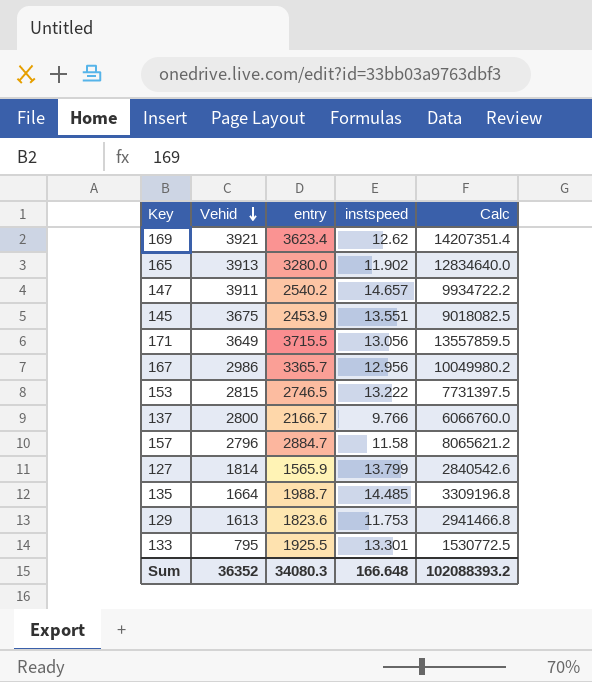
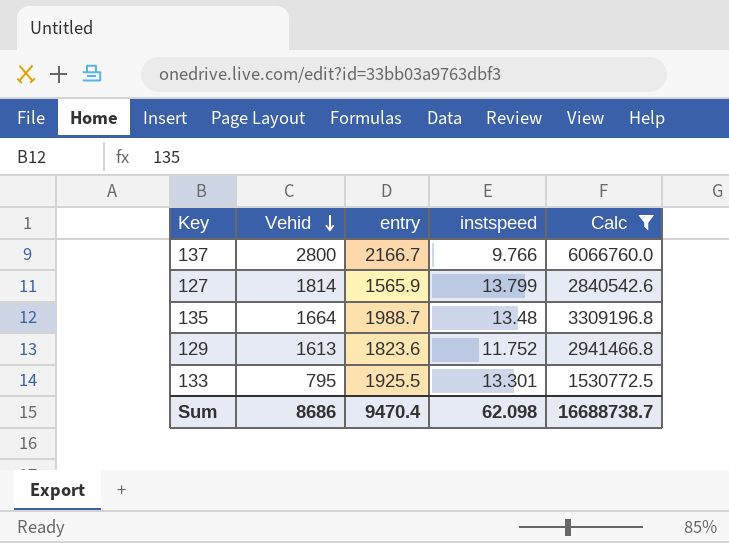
filter: none -> Calc <= 6066760.0
135 | instspeed: 14.485 -> 13.48
129 | instspeed: 11.753 -> 11.752
Sum | Vehid: 36352 -> 8686
Sum | entry: 34080.3 -> 9470.4
Sum | instspeed: 166.648 -> 62.098
Sum | Calc: 102088393.2 -> 16688738.7

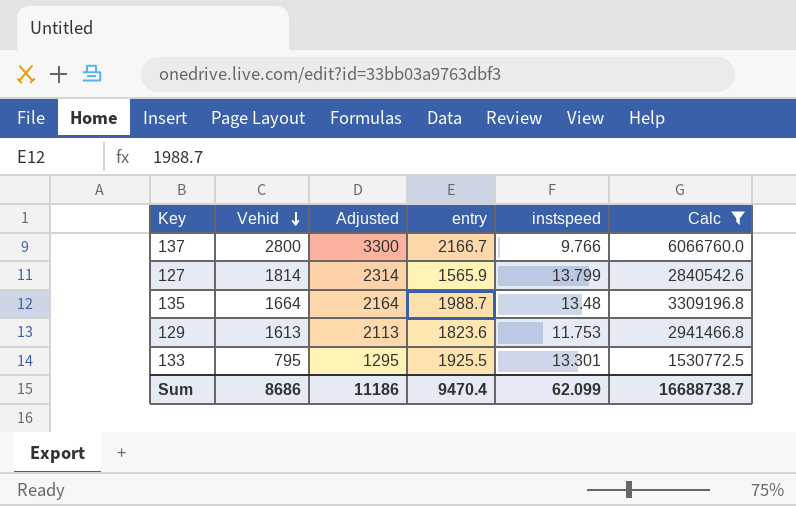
column Adjusted | formula: none -> [Vehid] + 500
129 | instspeed: 11.752 -> 11.753
Sum | instspeed: 62.098 -> 62.099

